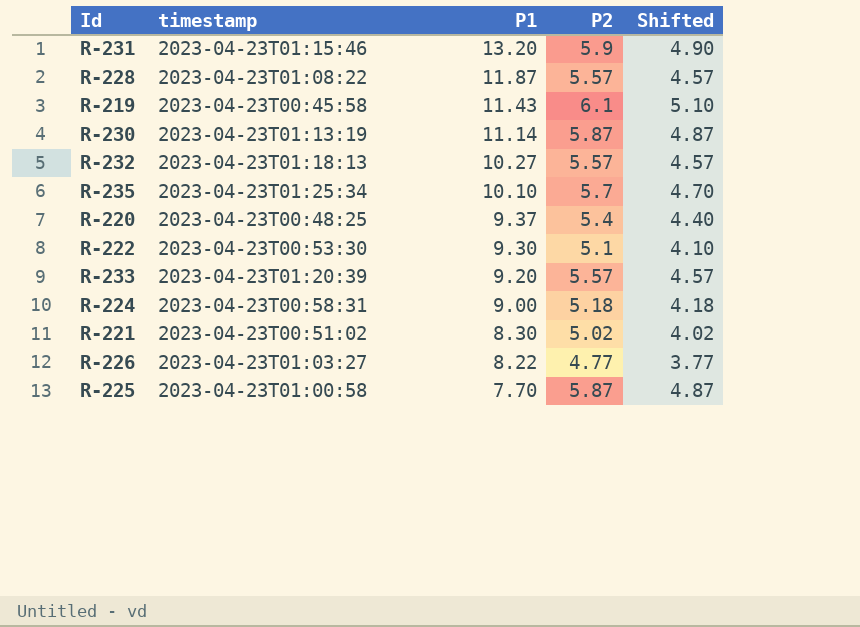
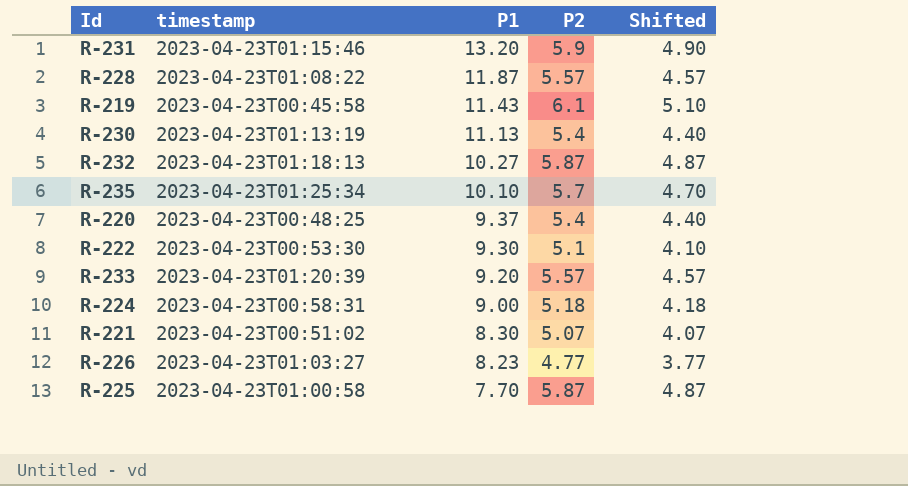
R-230 | P1: 11.14 -> 11.13
R-230 | P2: 5.87 -> 5.4
R-230 | Shifted: 4.87 -> 4.40
R-232 | P2: 5.57 -> 5.87
R-232 | Shifted: 4.57 -> 4.87
R-221 | P2: 5.02 -> 5.07
R-221 | Shifted: 4.02 -> 4.07
R-226 | P1: 8.22 -> 8.23

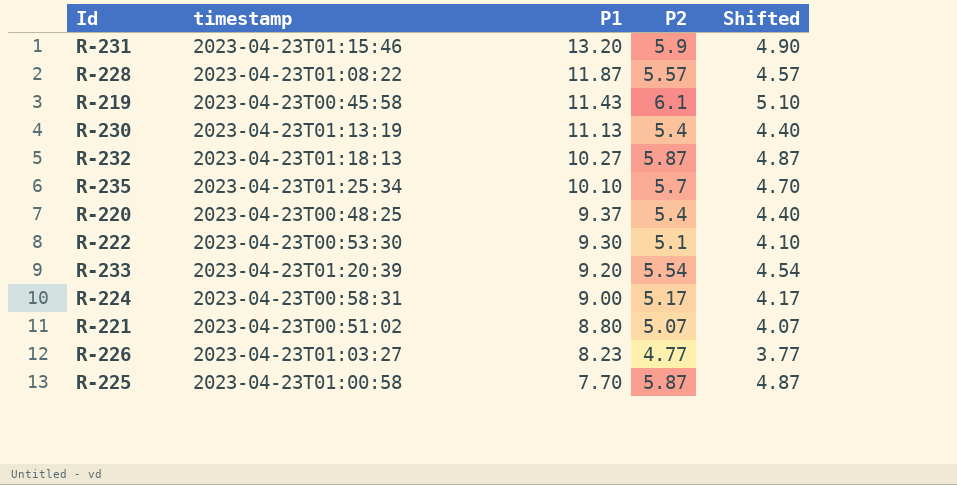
R-233 | P2: 5.57 -> 5.54
R-233 | Shifted: 4.57 -> 4.54
R-224 | P2: 5.18 -> 5.17
R-224 | Shifted: 4.18 -> 4.17
R-221 | P1: 8.30 -> 8.80

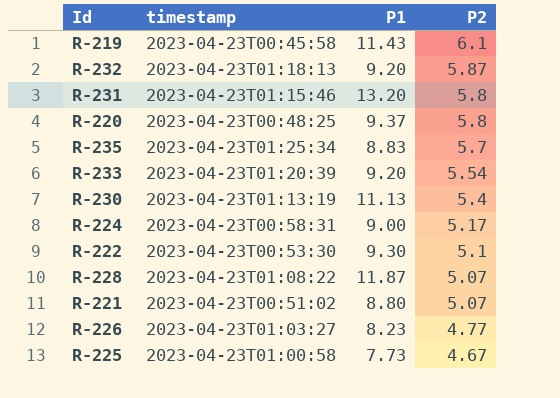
row order: P1 descending -> P2 descending
column Shifted | formula: [P2] - 1 -> none
R-232 | P1: 10.27 -> 9.20
R-231 | P2: 5.9 -> 5.8
R-220 | P2: 5.4 -> 5.8
R-235 | P1: 10.10 -> 8.83
R-228 | P2: 5.57 -> 5.07
R-225 | P1: 7.70 -> 7.73
R-225 | P2: 5.87 -> 4.67

